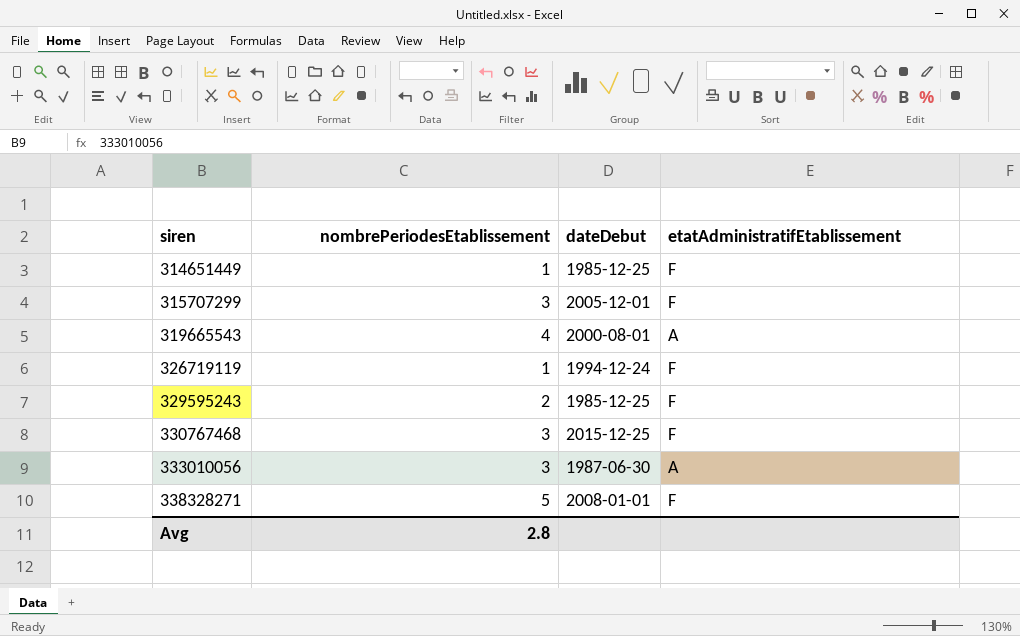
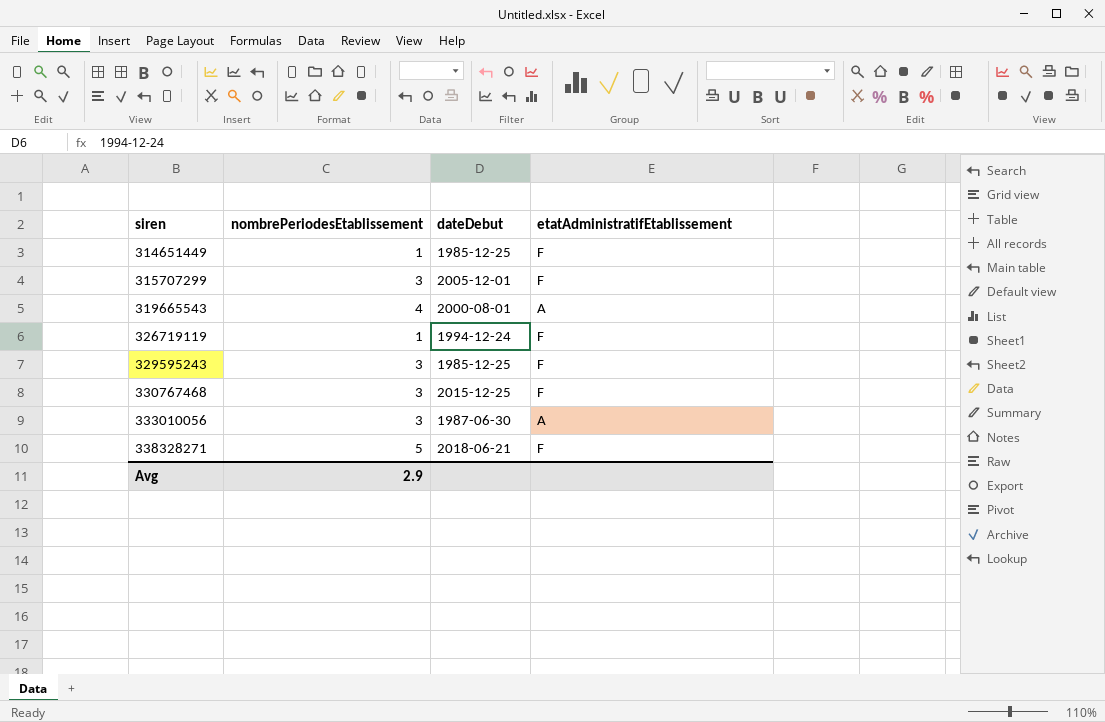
329595243 | nombrePeriodesEtablissement: 2 -> 3
338328271 | dateDebut: 2008-01-01 -> 2018-06-21
Avg | nombrePeriodesEtablissement: 2.8 -> 2.9

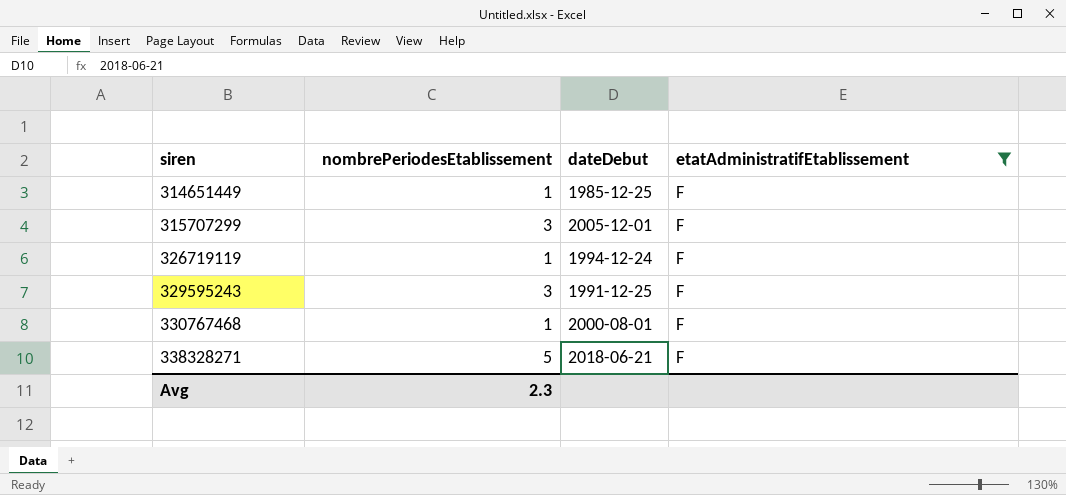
filter: none -> etatAdministratifEtablissement = F
329595243 | dateDebut: 1985-12-25 -> 1991-12-25
330767468 | nombrePeriodesEtablissement: 3 -> 1
330767468 | dateDebut: 2015-12-25 -> 2000-08-01
Avg | nombrePeriodesEtablissement: 2.9 -> 2.3

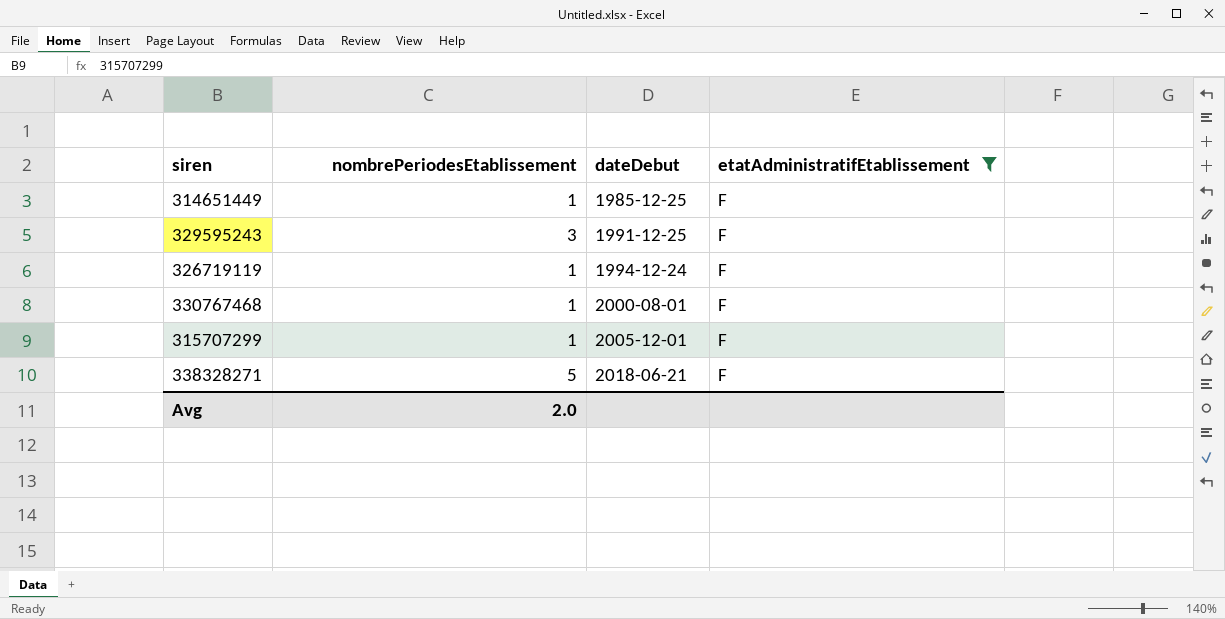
row order: siren ascending -> dateDebut ascending
315707299 | nombrePeriodesEtablissement: 3 -> 1
Avg | nombrePeriodesEtablissement: 2.3 -> 2.0

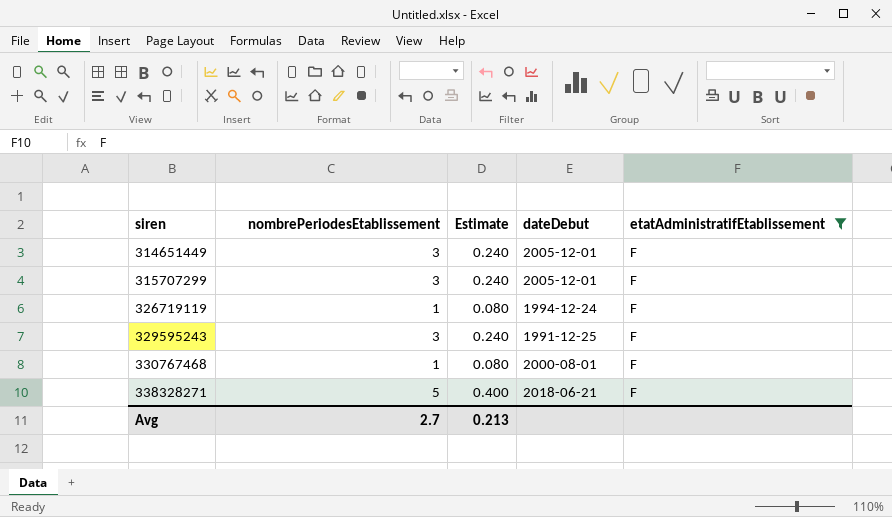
row order: dateDebut ascending -> siren ascending
column Estimate | formula: none -> [nombrePeriodesEtablissement] * 0.08
314651449 | nombrePeriodesEtablissement: 1 -> 3
314651449 | dateDebut: 1985-12-25 -> 2005-12-01
315707299 | nombrePeriodesEtablissement: 1 -> 3
Avg | nombrePeriodesEtablissement: 2.0 -> 2.7

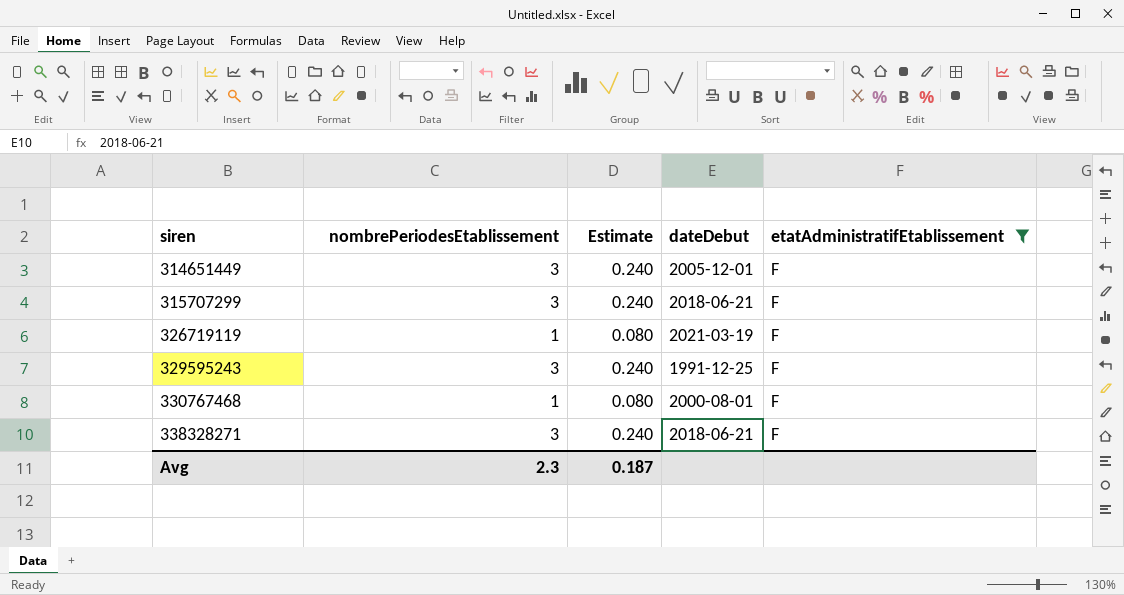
315707299 | dateDebut: 2005-12-01 -> 2018-06-21
326719119 | dateDebut: 1994-12-24 -> 2021-03-19
338328271 | nombrePeriodesEtablissement: 5 -> 3
338328271 | Estimate: 0.400 -> 0.240
Avg | nombrePeriodesEtablissement: 2.7 -> 2.3
Avg | Estimate: 0.213 -> 0.187

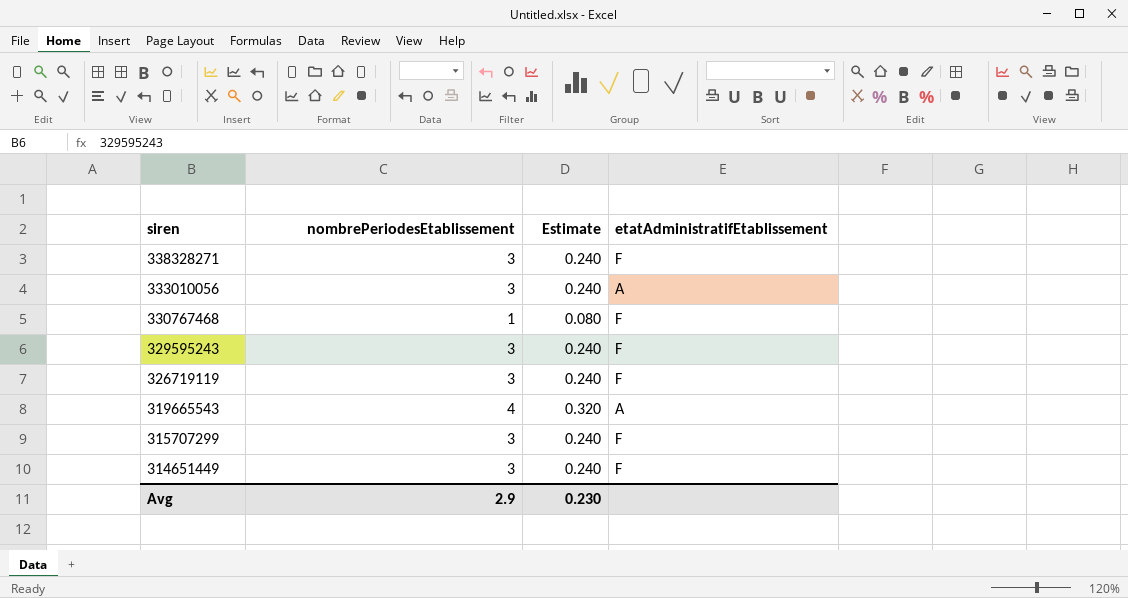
filter: etatAdministratifEtablissement = F -> none
row order: siren ascending -> siren descending
column dateDebut | position: 4 -> none
326719119 | nombrePeriodesEtablissement: 1 -> 3
326719119 | Estimate: 0.080 -> 0.240
Avg | nombrePeriodesEtablissement: 2.3 -> 2.9
Avg | Estimate: 0.187 -> 0.230

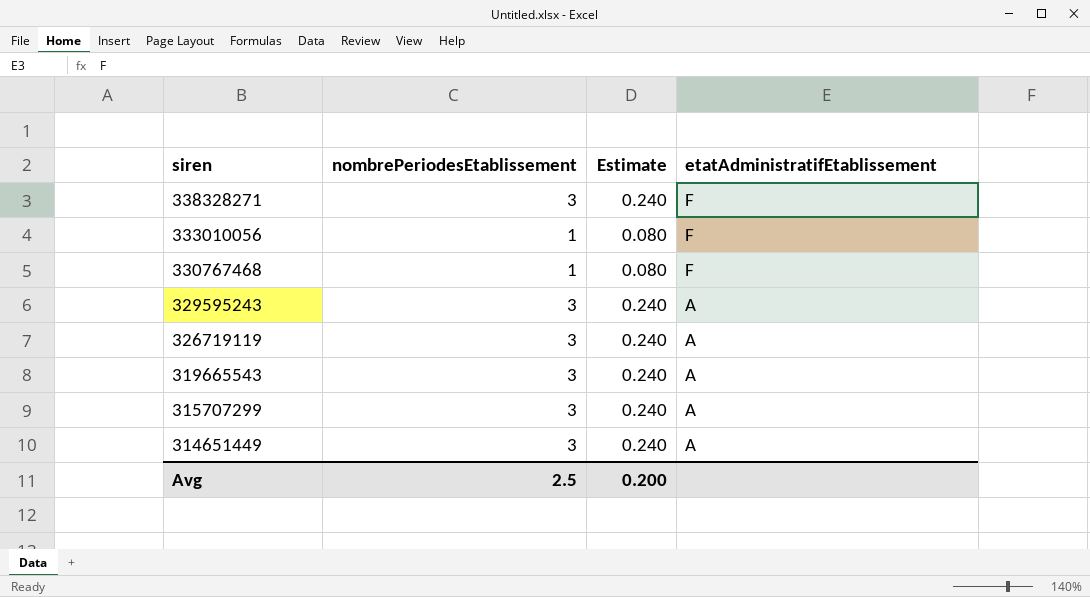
333010056 | nombrePeriodesEtablissement: 3 -> 1
333010056 | Estimate: 0.240 -> 0.080
333010056 | etatAdministratifEtablissement: A -> F
329595243 | etatAdministratifEtablissement: F -> A
326719119 | etatAdministratifEtablissement: F -> A
319665543 | nombrePeriodesEtablissement: 4 -> 3
319665543 | Estimate: 0.320 -> 0.240
315707299 | etatAdministratifEtablissement: F -> A
314651449 | etatAdministratifEtablissement: F -> A
Avg | nombrePeriodesEtablissement: 2.9 -> 2.5
Avg | Estimate: 0.230 -> 0.200

